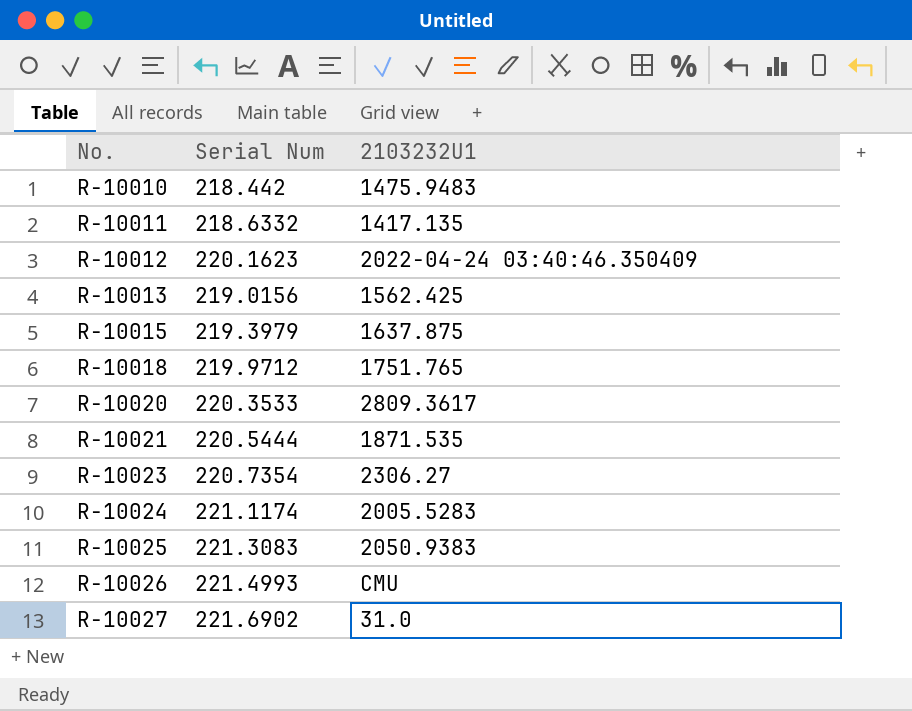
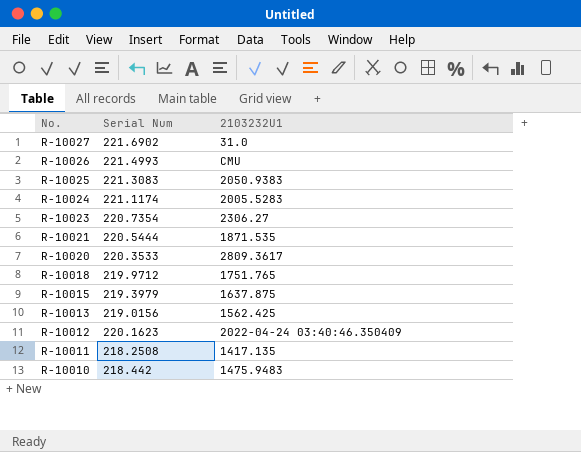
row order: No. ascending -> No. descending
R-10011 | Serial Num: 218.6332 -> 218.2508

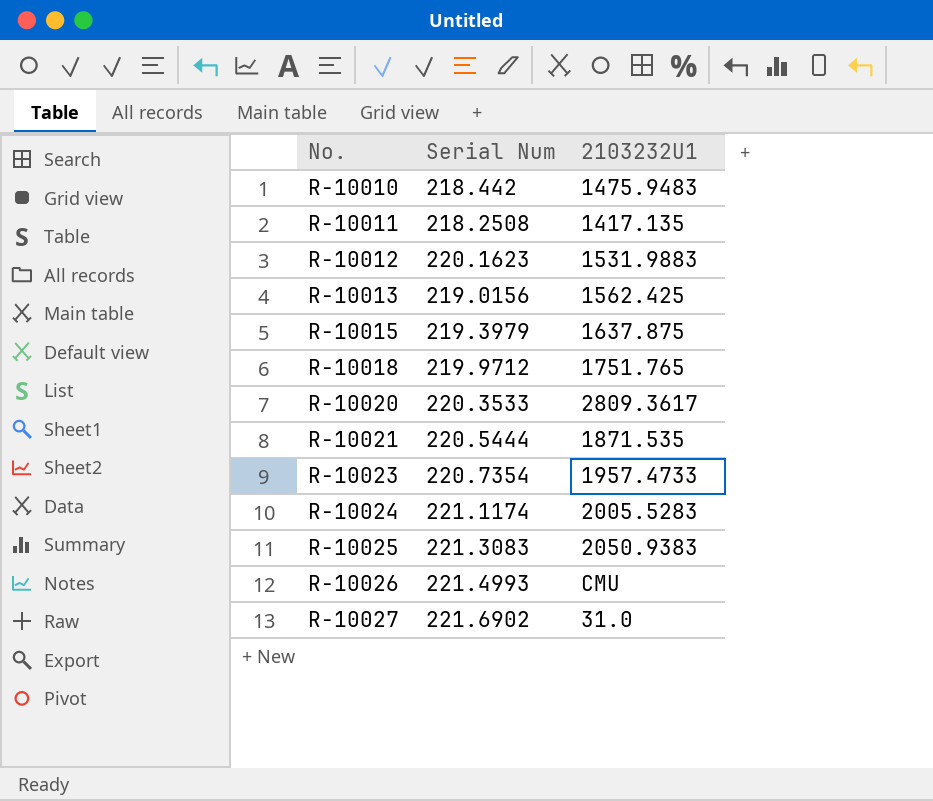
row order: No. descending -> No. ascending
R-10012 | 2103232U1: 2022-04-24 03:40:46.350409 -> 1531.9883
R-10023 | 2103232U1: 2306.27 -> 1957.4733

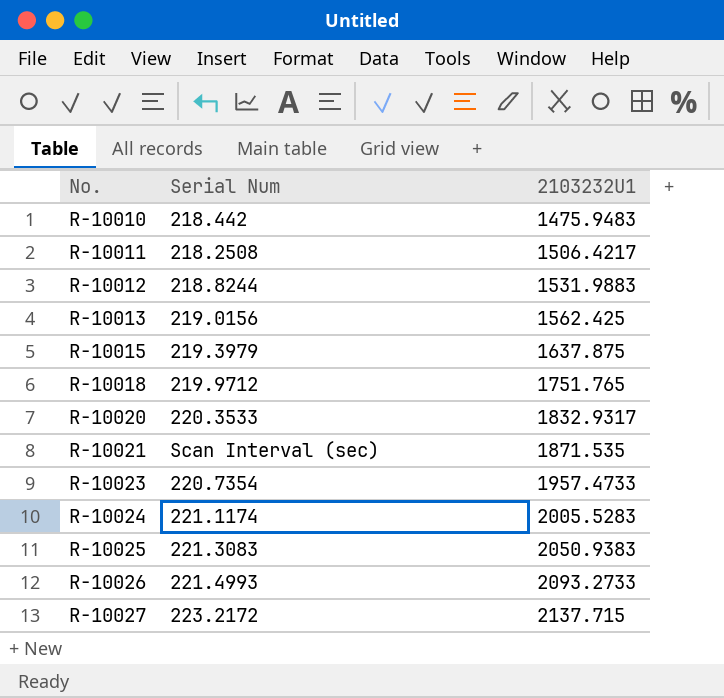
R-10011 | 2103232U1: 1417.135 -> 1506.4217
R-10012 | Serial Num: 220.1623 -> 218.8244
R-10020 | 2103232U1: 2809.3617 -> 1832.9317
R-10021 | Serial Num: 220.5444 -> Scan Interval (sec)
R-10026 | 2103232U1: CMU -> 2093.2733
R-10027 | Serial Num: 221.6902 -> 223.2172
R-10027 | 2103232U1: 31.0 -> 2137.715

